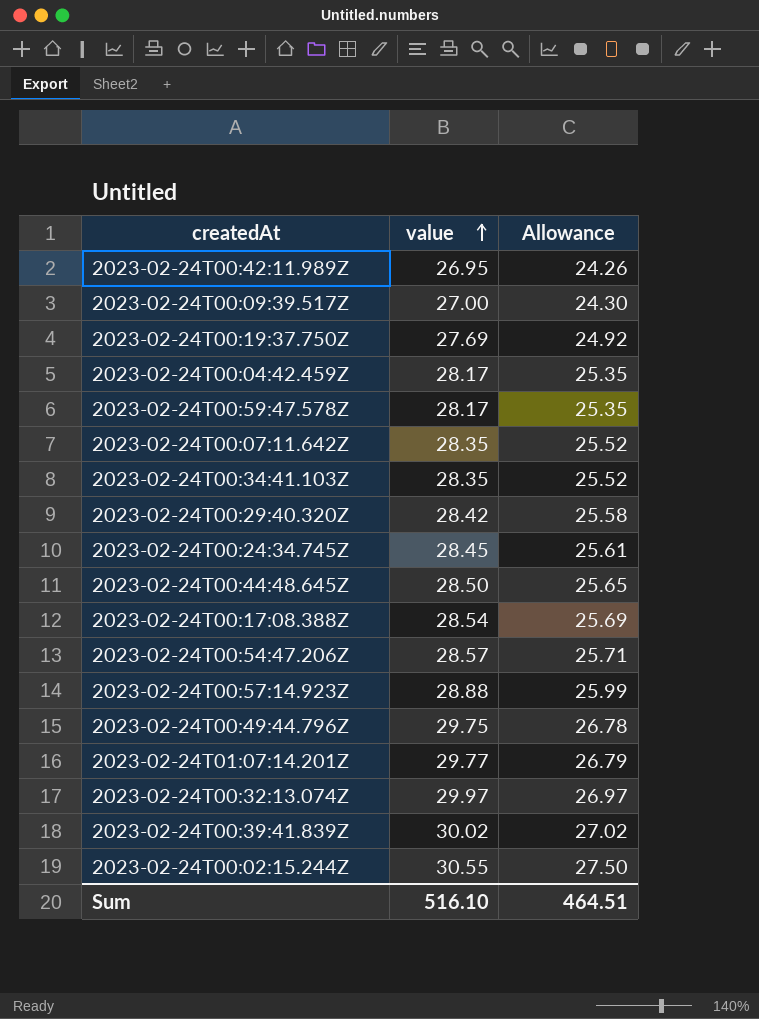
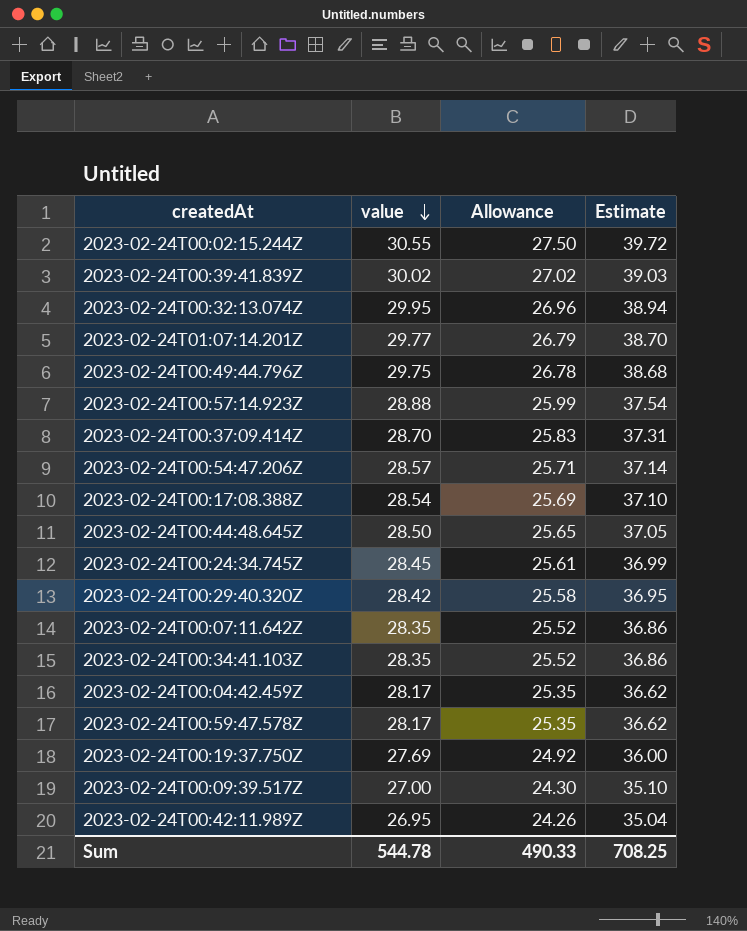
row order: value ascending -> value descending
column Estimate | formula: none -> [value] * 1.3
2023-02-24T00:32:13.074Z | value: 29.97 -> 29.95
2023-02-24T00:32:13.074Z | Allowance: 26.97 -> 26.96
row 2023-02-24T00:37:09.414Z: none -> 28.70 | 25.83 | 37.31
Sum | value: 516.10 -> 544.78
Sum | Allowance: 464.51 -> 490.33

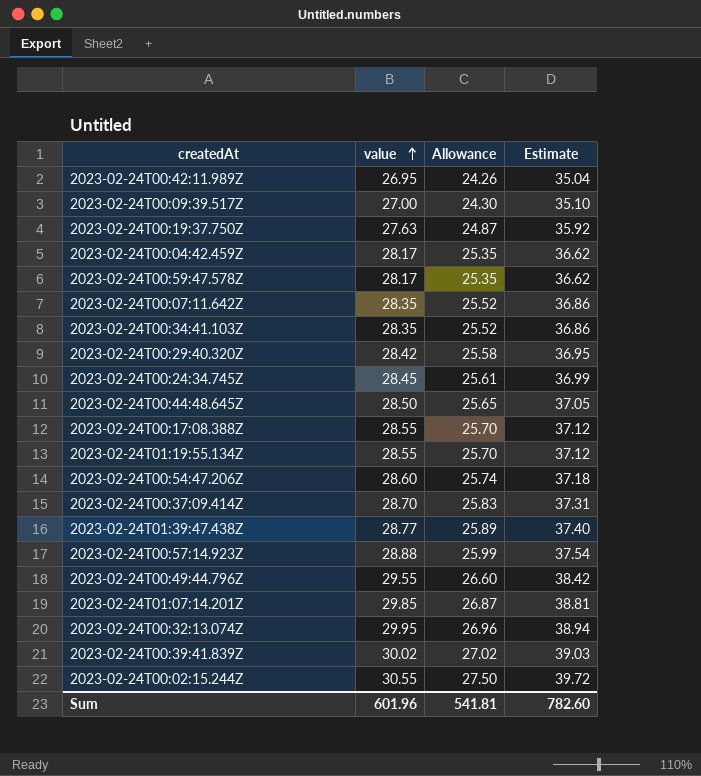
row order: value descending -> value ascending
2023-02-24T00:19:37.750Z | value: 27.69 -> 27.63
2023-02-24T00:19:37.750Z | Allowance: 24.92 -> 24.87
2023-02-24T00:19:37.750Z | Estimate: 36.00 -> 35.92
2023-02-24T00:17:08.388Z | value: 28.54 -> 28.55
2023-02-24T00:17:08.388Z | Allowance: 25.69 -> 25.70
2023-02-24T00:17:08.388Z | Estimate: 37.10 -> 37.12
row 2023-02-24T01:19:55.134Z: none -> 28.55 | 25.70 | 37.12
2023-02-24T00:54:47.206Z | value: 28.57 -> 28.60
2023-02-24T00:54:47.206Z | Allowance: 25.71 -> 25.74
2023-02-24T00:54:47.206Z | Estimate: 37.14 -> 37.18
row 2023-02-24T01:39:47.438Z: none -> 28.77 | 25.89 | 37.40
2023-02-24T00:49:44.796Z | value: 29.75 -> 29.55
2023-02-24T00:49:44.796Z | Allowance: 26.78 -> 26.60
2023-02-24T00:49:44.796Z | Estimate: 38.68 -> 38.42
2023-02-24T01:07:14.201Z | value: 29.77 -> 29.85
2023-02-24T01:07:14.201Z | Allowance: 26.79 -> 26.87
2023-02-24T01:07:14.201Z | Estimate: 38.70 -> 38.81
Sum | value: 544.78 -> 601.96
Sum | Allowance: 490.33 -> 541.81
Sum | Estimate: 708.25 -> 782.60

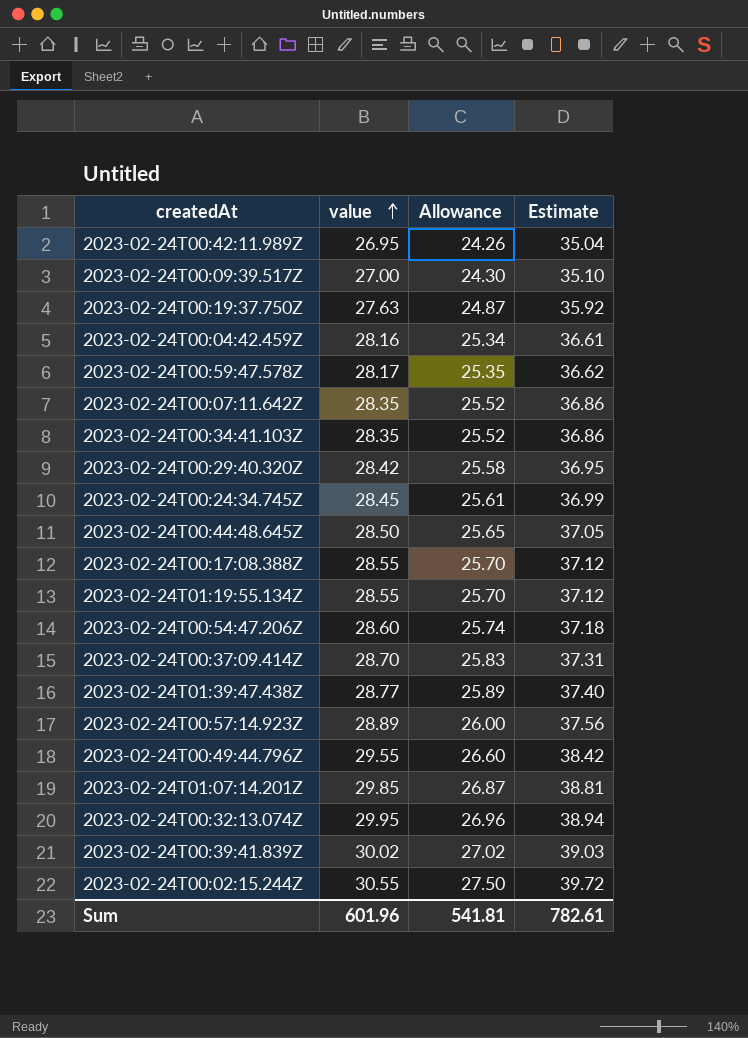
2023-02-24T00:04:42.459Z | value: 28.17 -> 28.16
2023-02-24T00:04:42.459Z | Allowance: 25.35 -> 25.34
2023-02-24T00:04:42.459Z | Estimate: 36.62 -> 36.61
2023-02-24T00:57:14.923Z | value: 28.88 -> 28.89
2023-02-24T00:57:14.923Z | Allowance: 25.99 -> 26.00
2023-02-24T00:57:14.923Z | Estimate: 37.54 -> 37.56
Sum | Estimate: 782.60 -> 782.61

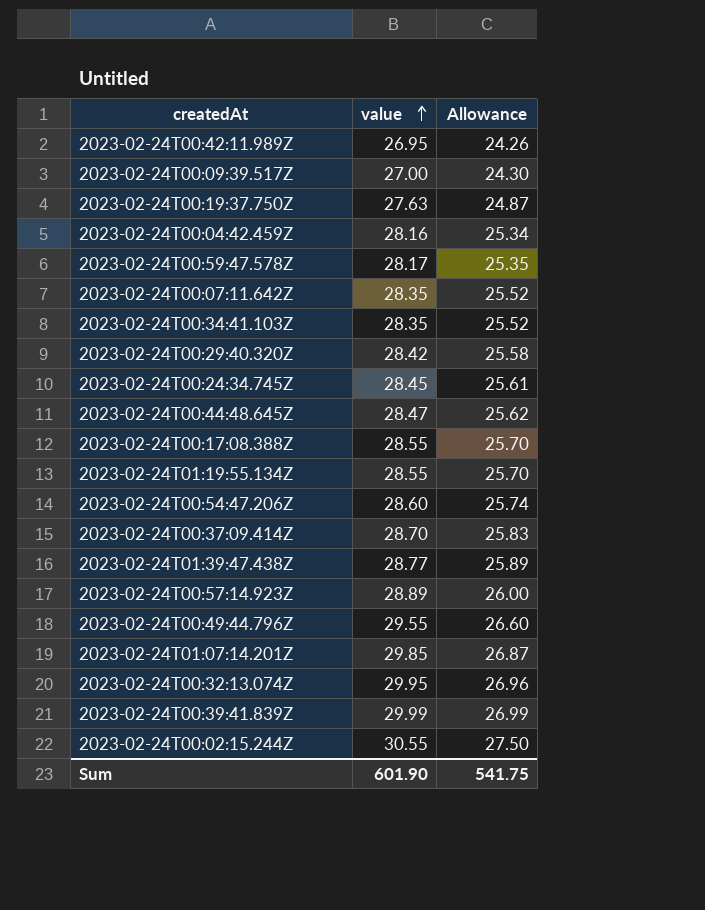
column Estimate | formula: [value] * 1.3 -> none
2023-02-24T00:44:48.645Z | value: 28.50 -> 28.47
2023-02-24T00:44:48.645Z | Allowance: 25.65 -> 25.62
2023-02-24T00:39:41.839Z | value: 30.02 -> 29.99
2023-02-24T00:39:41.839Z | Allowance: 27.02 -> 26.99
Sum | value: 601.96 -> 601.90
Sum | Allowance: 541.81 -> 541.75

